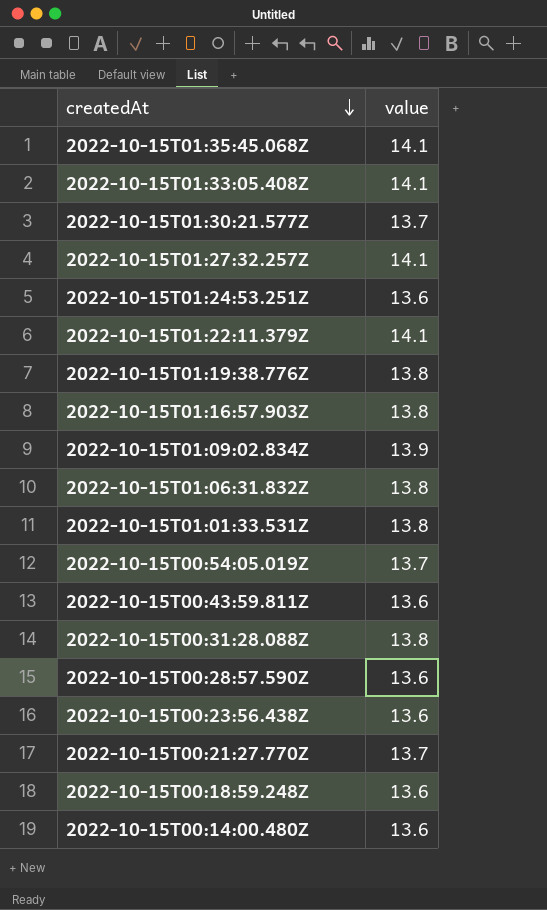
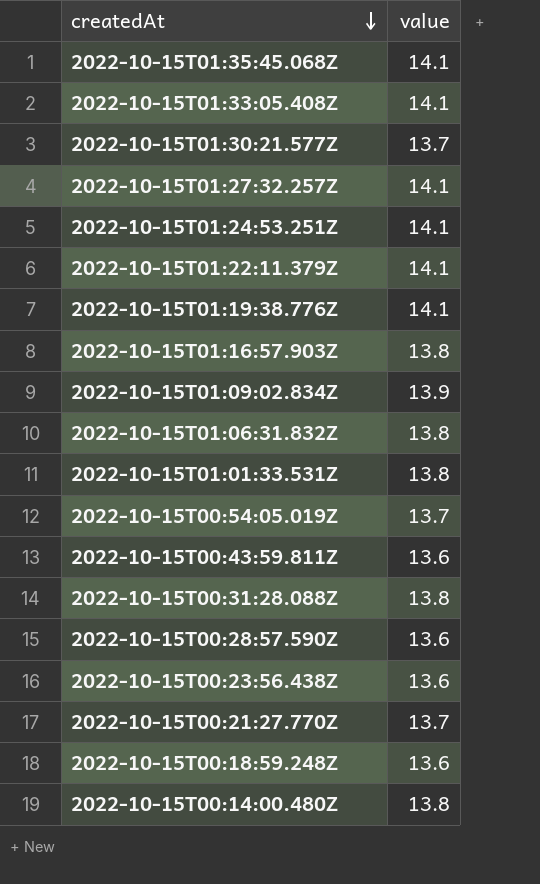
2022-10-15T01:24:53.251Z | value: 13.6 -> 14.1
2022-10-15T01:19:38.776Z | value: 13.8 -> 14.1
2022-10-15T00:14:00.480Z | value: 13.6 -> 13.8

